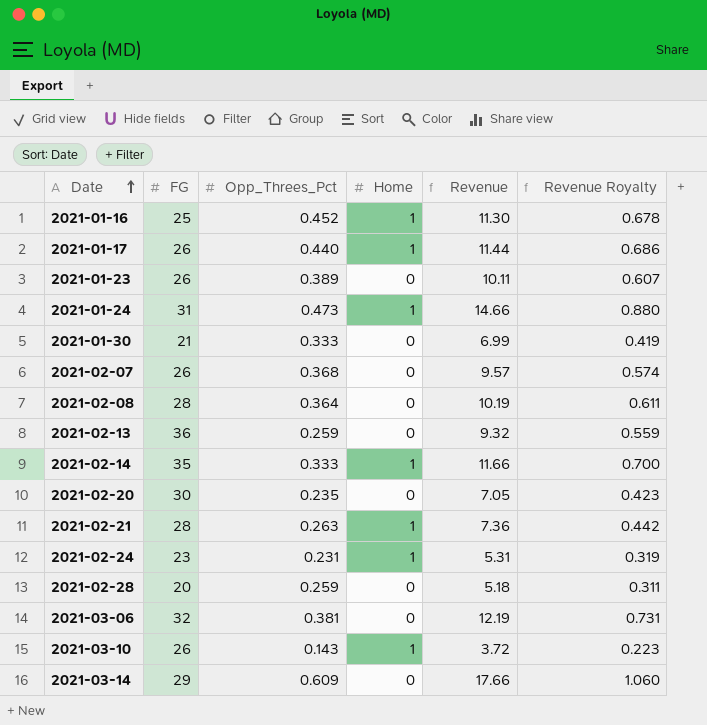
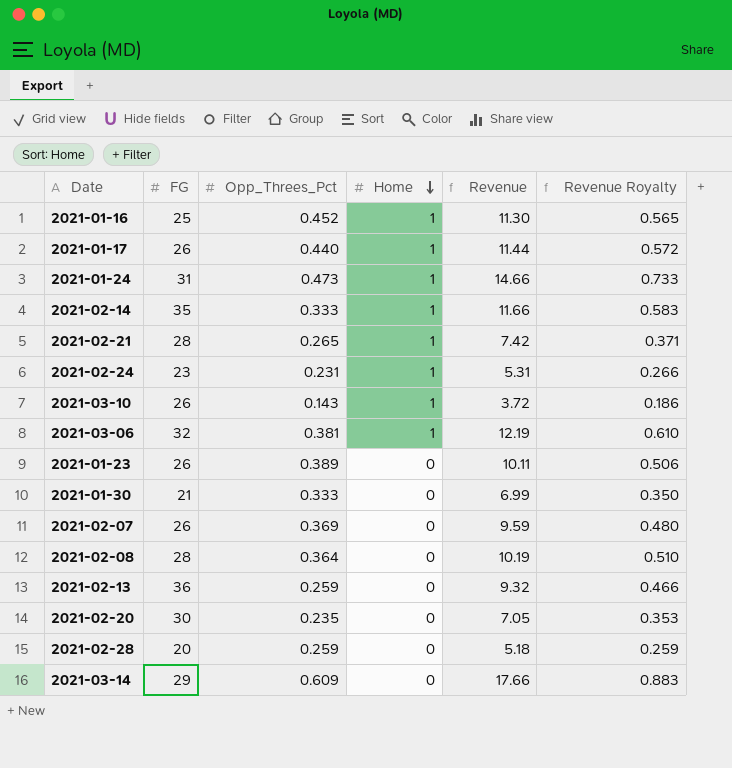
row order: Date ascending -> Home descending
column Revenue Royalty | formula: [Revenue] * 0.06 -> [Revenue] * 0.05
2021-02-21 | Opp_Threes_Pct: 0.263 -> 0.265
2021-02-21 | Revenue: 7.36 -> 7.42
2021-03-06 | Home: 0 -> 1
2021-02-07 | Opp_Threes_Pct: 0.368 -> 0.369
2021-02-07 | Revenue: 9.57 -> 9.59

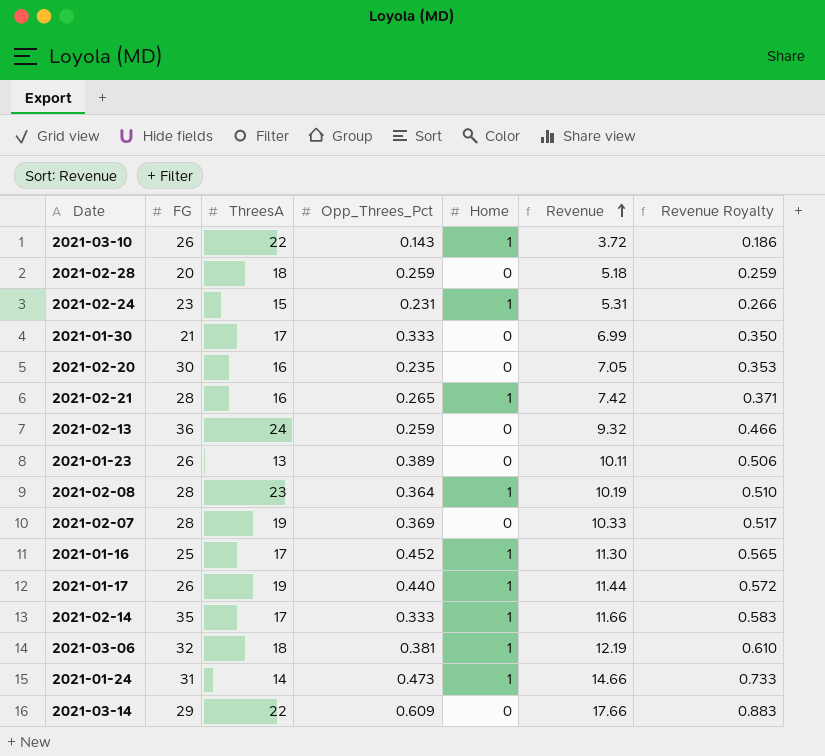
row order: Home descending -> Revenue ascending
column ThreesA | position: none -> 3
2021-02-08 | Home: 0 -> 1
2021-02-07 | FG: 26 -> 28
2021-02-07 | Revenue: 9.59 -> 10.33
2021-02-07 | Revenue Royalty: 0.480 -> 0.517

